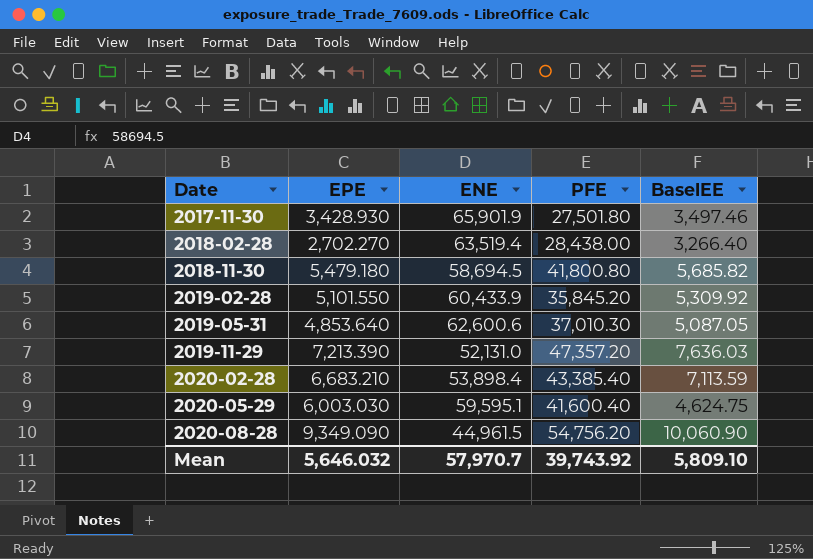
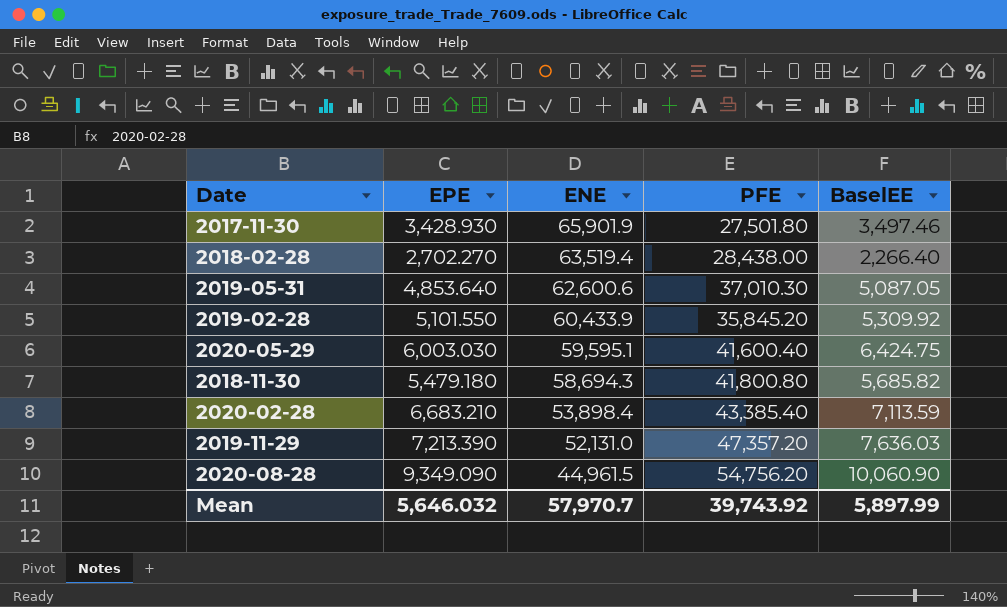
row order: Date ascending -> ENE descending
2018-02-28 | BaselEE: 3,266.40 -> 2,266.40
2020-05-29 | BaselEE: 4,624.75 -> 6,424.75
2018-11-30 | ENE: 58,694.5 -> 58,694.3
Mean | BaselEE: 5,809.10 -> 5,897.99

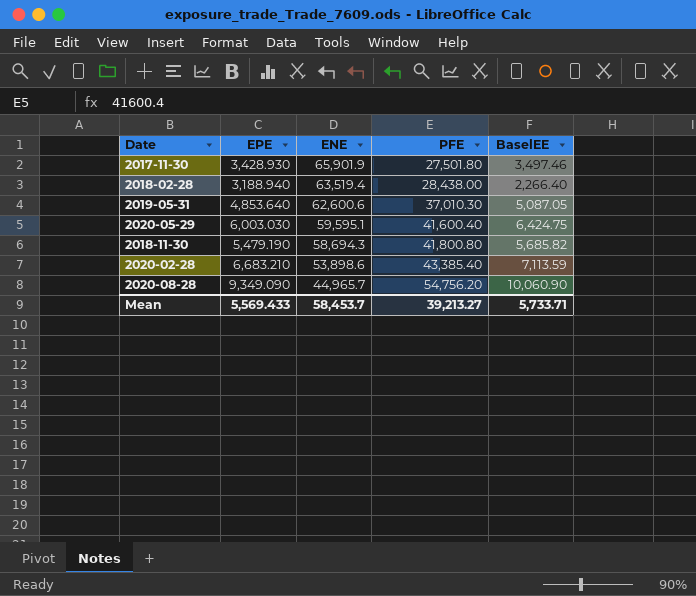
row 2019-02-28: 5,101.550 | 60,433.9 | 35,845.20 | 5,309.92 -> none
row 2019-11-29: 7,213.390 | 52,131.0 | 47,357.20 | 7,636.03 -> none
2018-02-28 | EPE: 2,702.270 -> 3,188.940
2018-11-30 | EPE: 5,479.180 -> 5,479.190
2020-02-28 | ENE: 53,898.4 -> 53,898.6
2020-08-28 | ENE: 44,961.5 -> 44,965.7
Mean | EPE: 5,646.032 -> 5,569.433
Mean | ENE: 57,970.7 -> 58,453.7
Mean | PFE: 39,743.92 -> 39,213.27
Mean | BaselEE: 5,897.99 -> 5,733.71

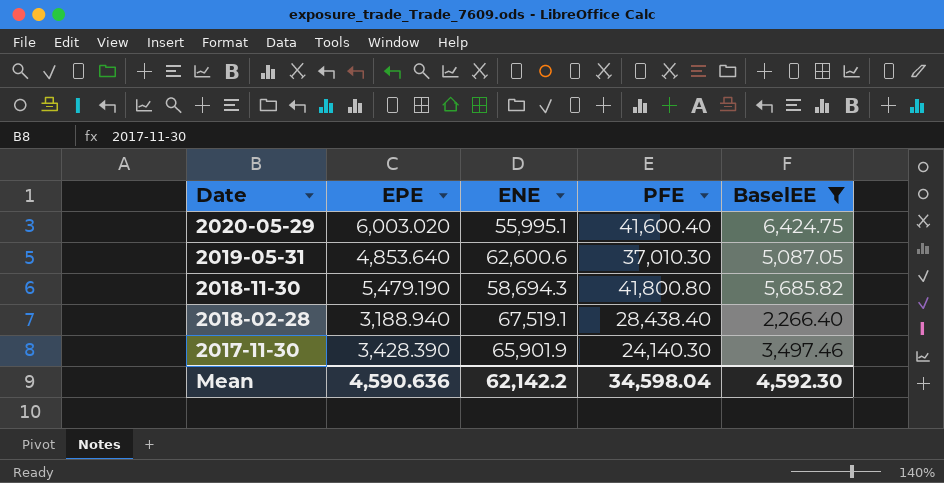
filter: none -> BaselEE <= 6,424.75
row order: ENE descending -> Date descending
2020-05-29 | EPE: 6,003.030 -> 6,003.020
2020-05-29 | ENE: 59,595.1 -> 55,995.1
2018-02-28 | ENE: 63,519.4 -> 67,519.1
2018-02-28 | PFE: 28,438.00 -> 28,438.40
2017-11-30 | EPE: 3,428.930 -> 3,428.390
2017-11-30 | PFE: 27,501.80 -> 24,140.30
Mean | EPE: 5,569.433 -> 4,590.636
Mean | ENE: 58,453.7 -> 62,142.2
Mean | PFE: 39,213.27 -> 34,598.04
Mean | BaselEE: 5,733.71 -> 4,592.30

